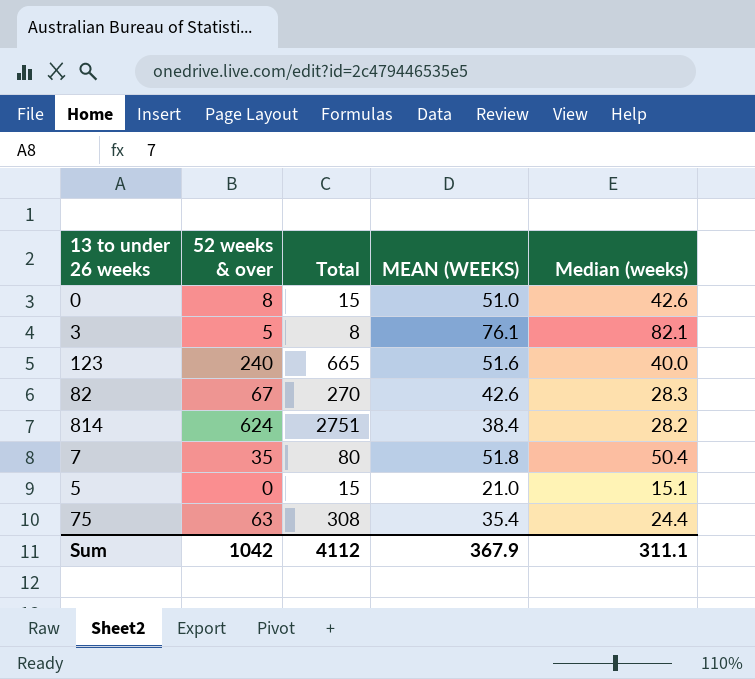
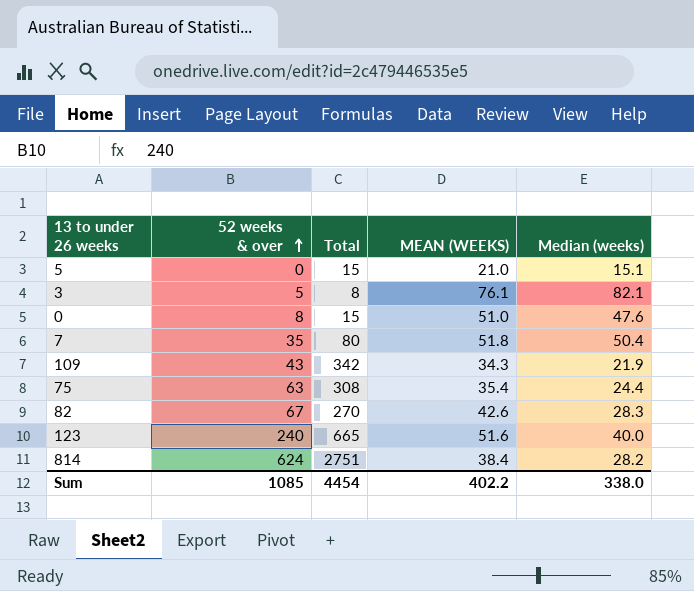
row order: none -> 52 weeks & over ascending
0 | Median (weeks): 42.6 -> 47.6
row 109: none -> 43 | 342 | 34.3 | 21.9
Sum | 52 weeks & over: 1042 -> 1085
Sum | Total: 4112 -> 4454
Sum | MEAN (WEEKS): 367.9 -> 402.2
Sum | Median (weeks): 311.1 -> 338.0

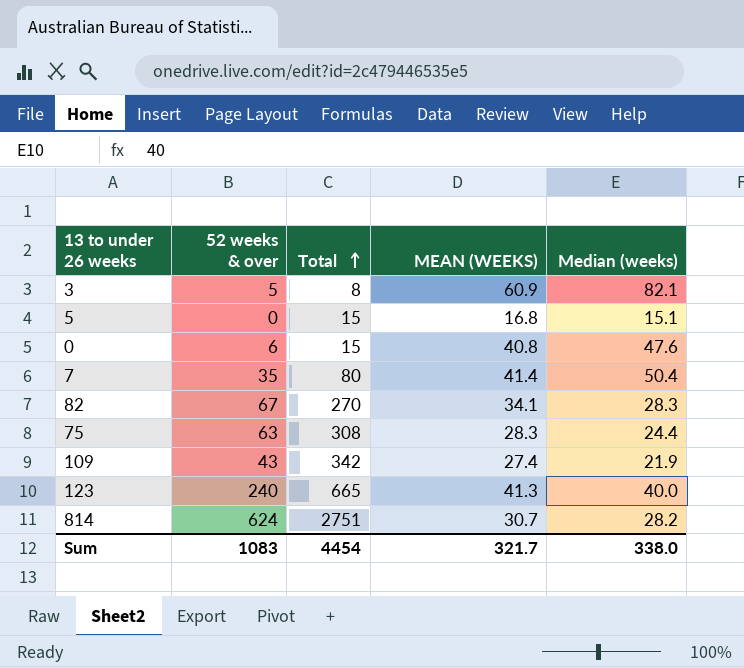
row order: 52 weeks & over ascending -> Total ascending
3 | MEAN (WEEKS): 76.1 -> 60.9
5 | MEAN (WEEKS): 21.0 -> 16.8
0 | 52 weeks & over: 8 -> 6
0 | MEAN (WEEKS): 51.0 -> 40.8
7 | MEAN (WEEKS): 51.8 -> 41.4
82 | MEAN (WEEKS): 42.6 -> 34.1
75 | MEAN (WEEKS): 35.4 -> 28.3
109 | MEAN (WEEKS): 34.3 -> 27.4
123 | MEAN (WEEKS): 51.6 -> 41.3
814 | MEAN (WEEKS): 38.4 -> 30.7
Sum | 52 weeks & over: 1085 -> 1083
Sum | MEAN (WEEKS): 402.2 -> 321.7

